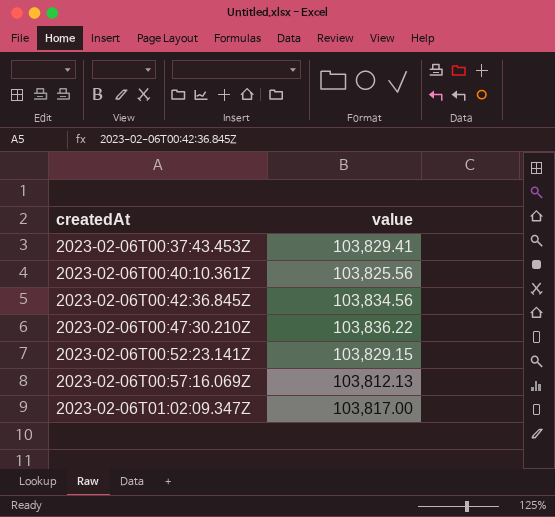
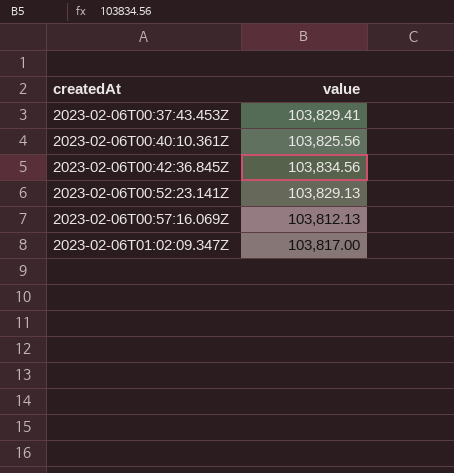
row 2023-02-06T00:47:30.210Z: 103,836.22 -> none
2023-02-06T00:52:23.141Z | value: 103,829.15 -> 103,829.13

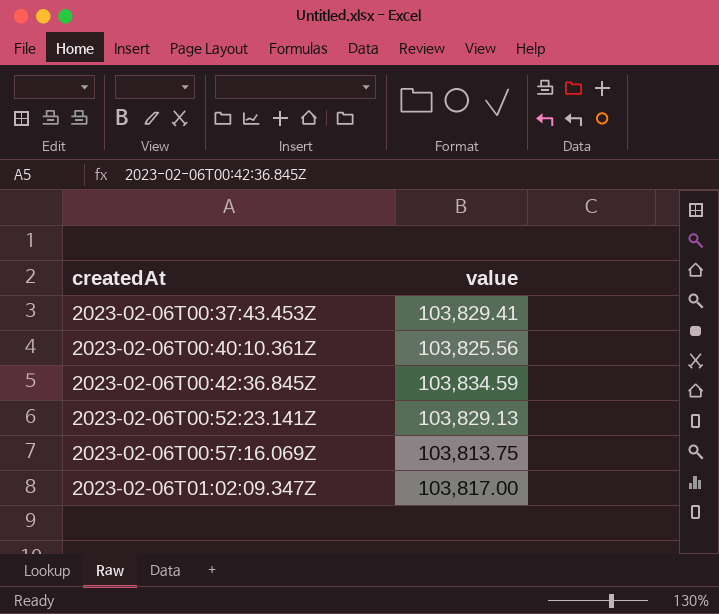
2023-02-06T00:42:36.845Z | value: 103,834.56 -> 103,834.59
2023-02-06T00:57:16.069Z | value: 103,812.13 -> 103,813.75

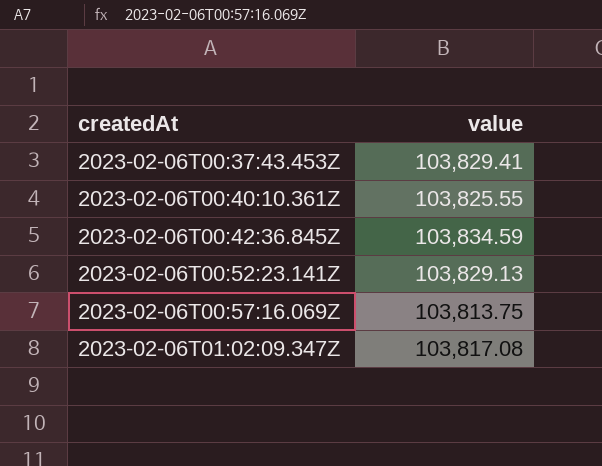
2023-02-06T00:40:10.361Z | value: 103,825.56 -> 103,825.55
2023-02-06T01:02:09.347Z | value: 103,817.00 -> 103,817.08

